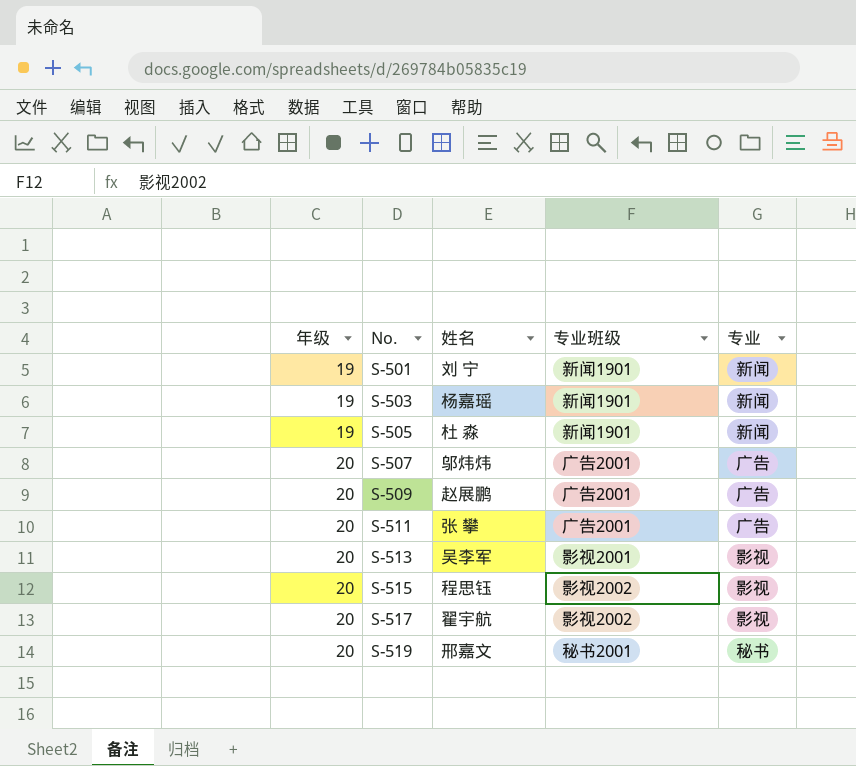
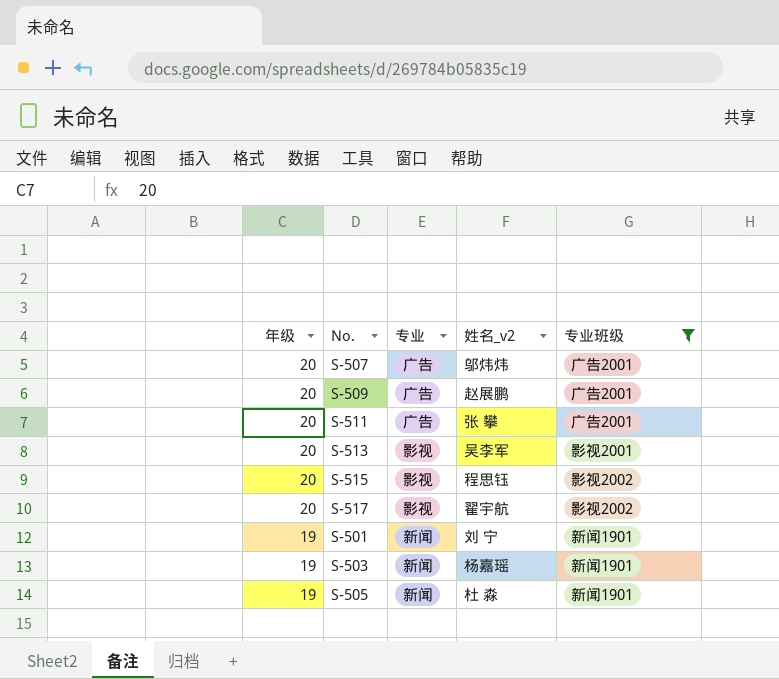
filter: none -> 专业班级 != 秘书2001
row order: 年级 ascending -> 年级 descending
column 专业 | position: 5 -> 3
column name: 姓名 -> 姓名_v2

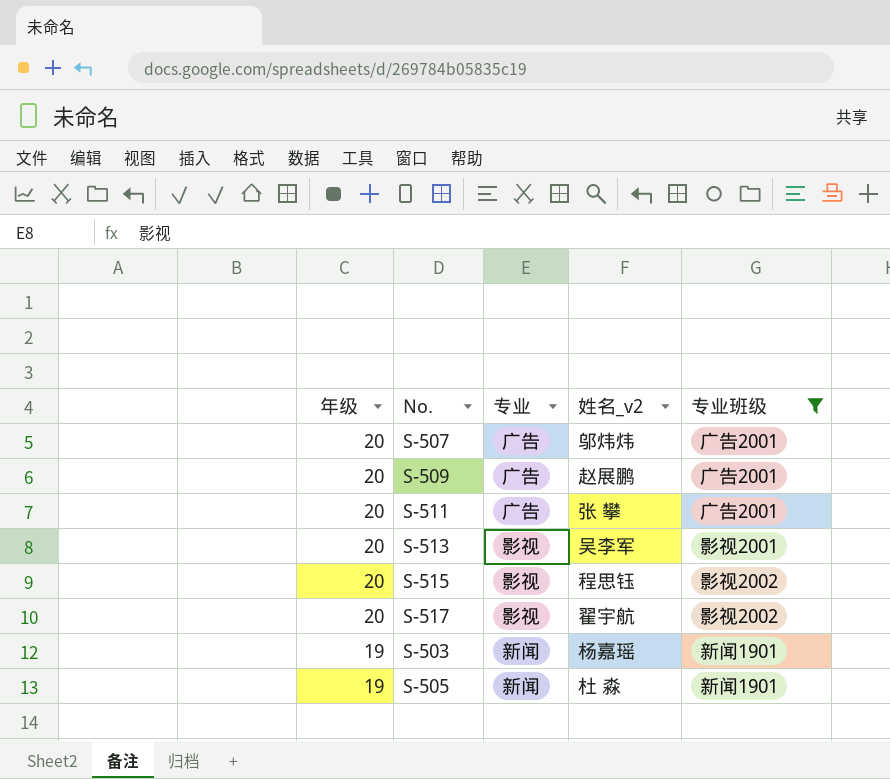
row S-501: 19 | 新闻 | 刘 宁 | 新闻1901 -> none

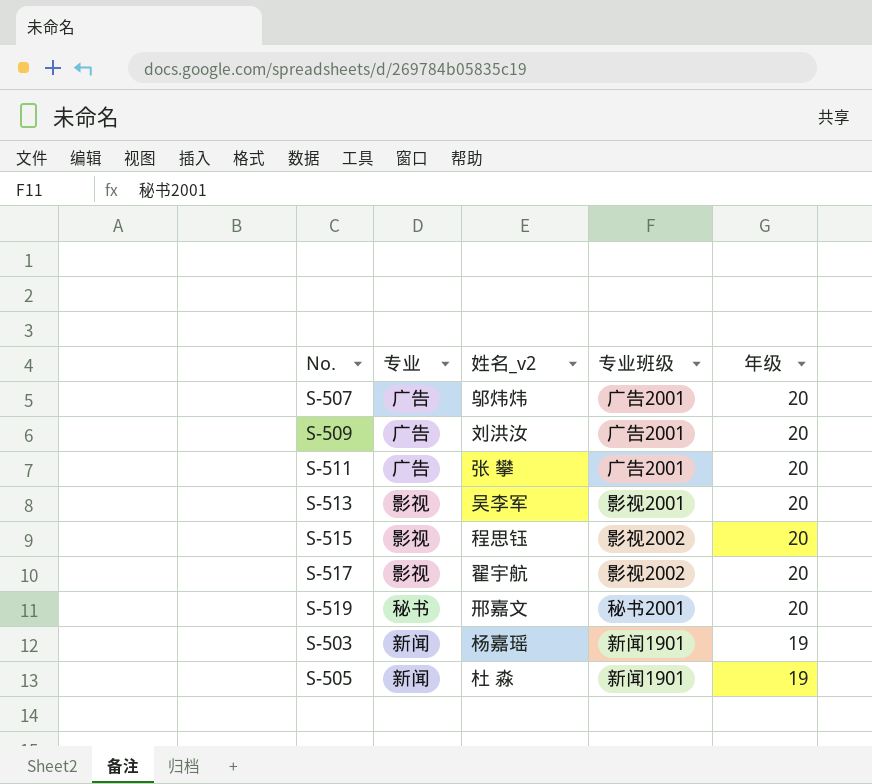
filter: 专业班级 != 秘书2001 -> none
column 年级 | position: 1 -> 5
S-509 | 姓名_v2: 赵展鹏 -> 刘洪汝

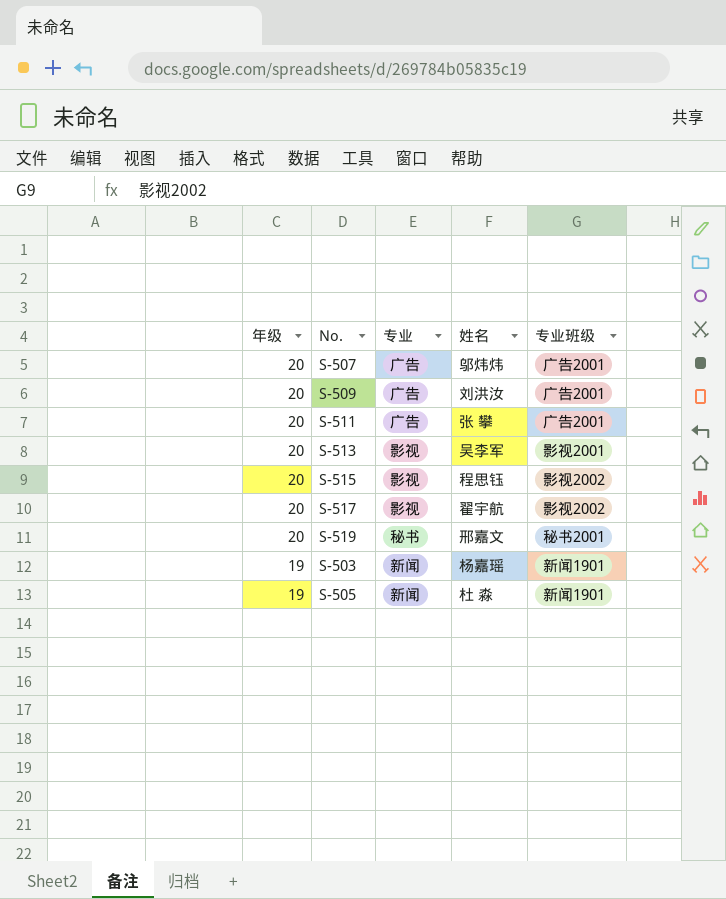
column 年级 | position: 5 -> 1
column name: 姓名_v2 -> 姓名

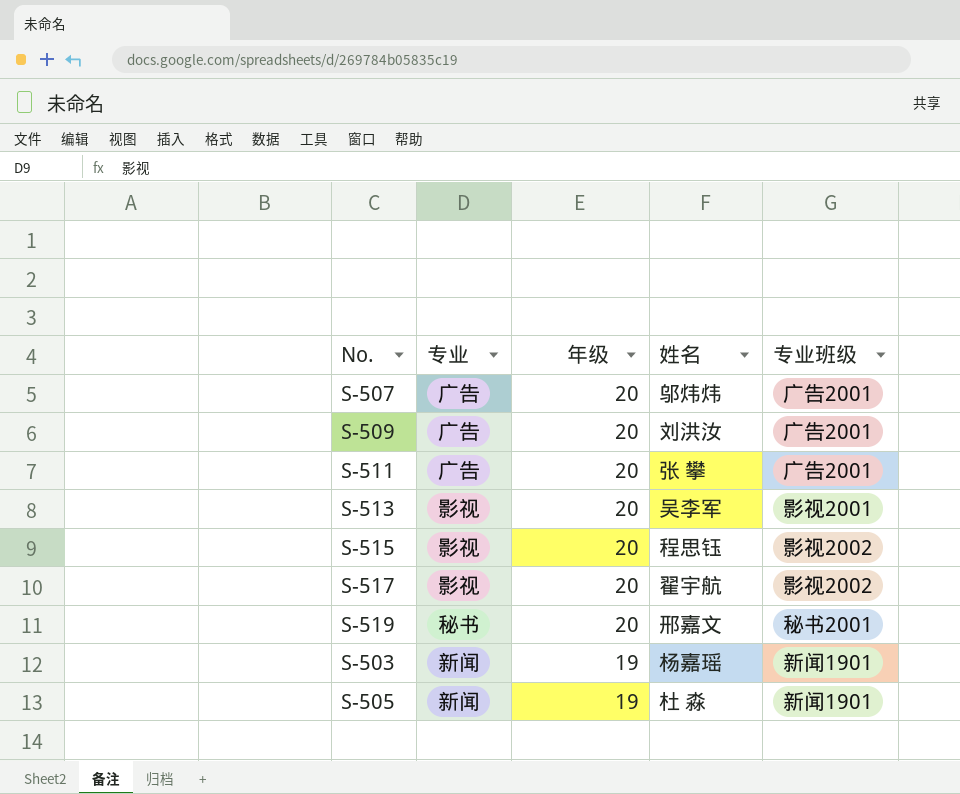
column 年级 | position: 1 -> 3

